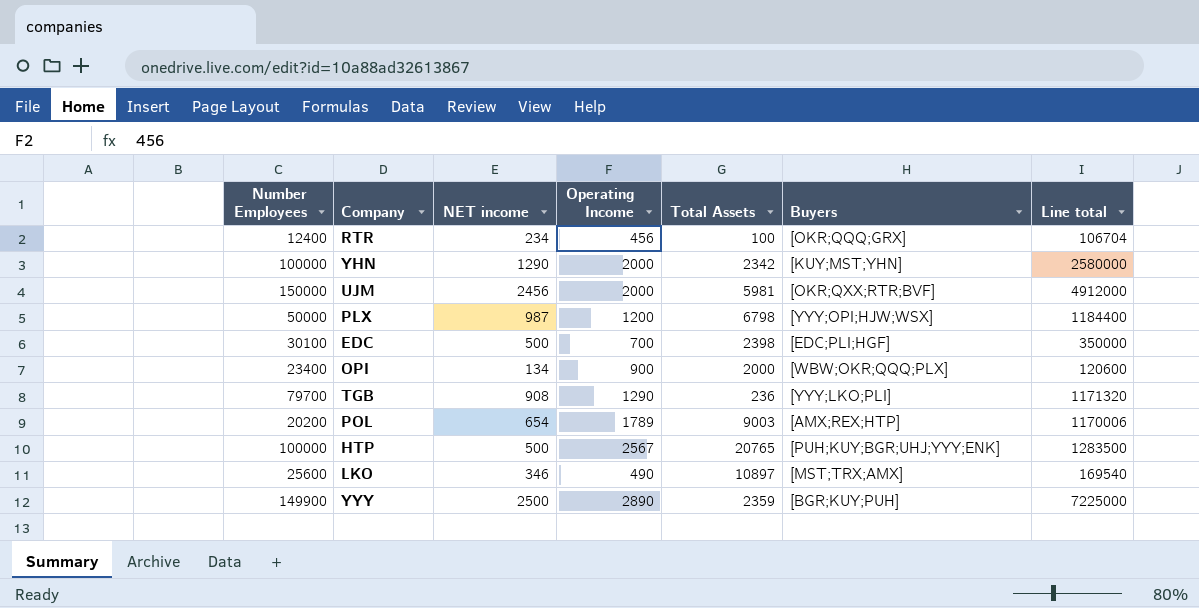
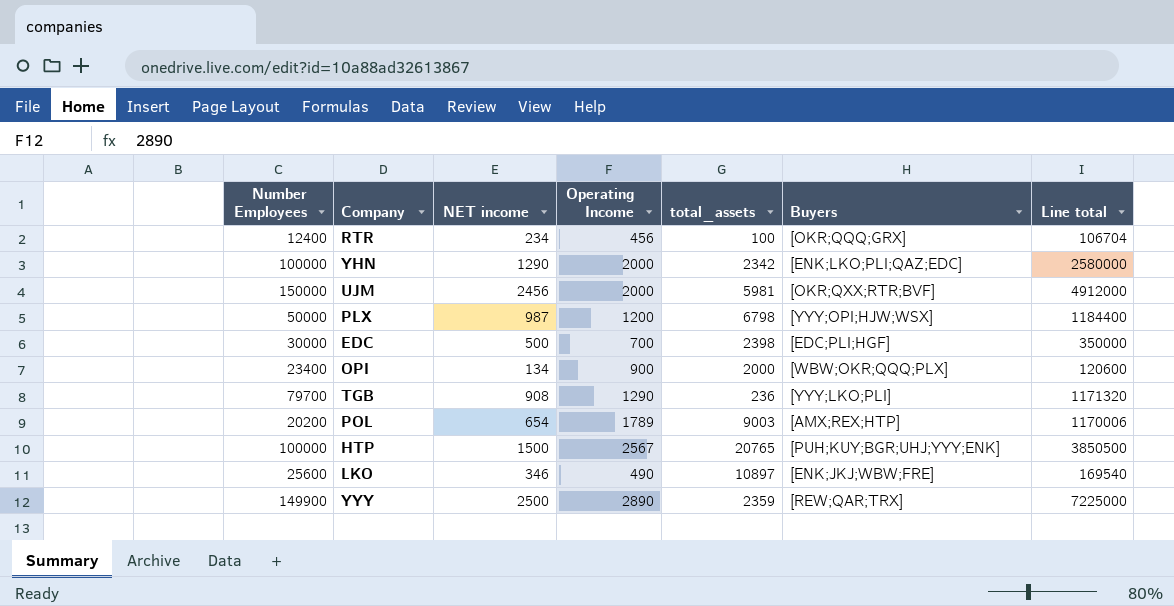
column name: Total Assets -> total_assets
YHN | Buyers: [KUY;MST;YHN] -> [ENK;LKO;PLI;QAZ;EDC]
EDC | Number Employees: 30100 -> 30000
HTP | NET income: 500 -> 1500
HTP | Line total: 1283500 -> 3850500
LKO | Buyers: [MST;TRX;AMX] -> [ENK;JKJ;WBW;FRE]
YYY | Buyers: [BGR;KUY;PUH] -> [REW;QAR;TRX]

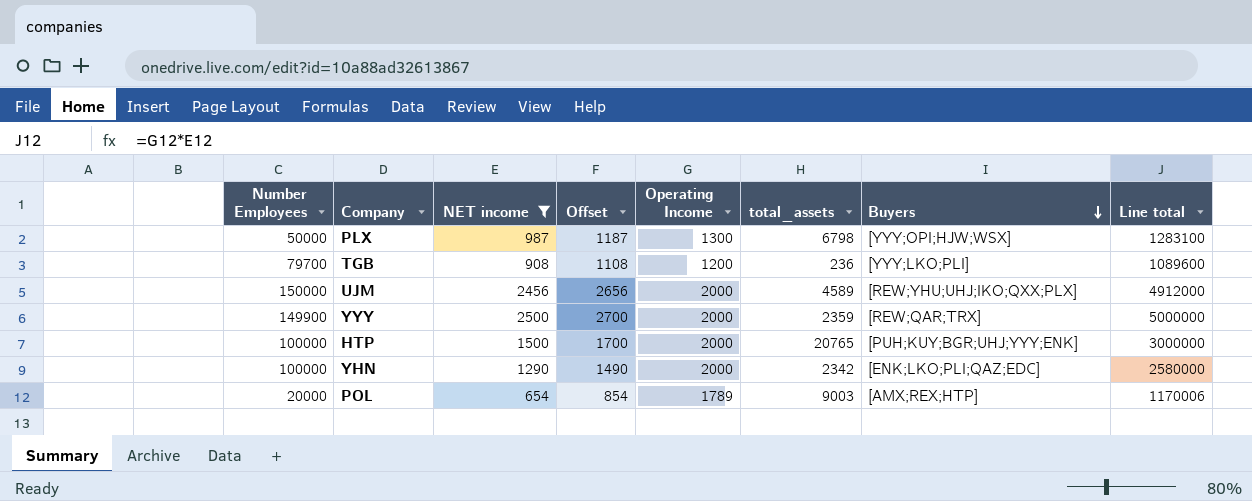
filter: none -> NET income >= 654
row order: none -> Buyers descending
column Offset | formula: none -> [NET income] + 200
PLX | Operating Income: 1200 -> 1300
PLX | Line total: 1184400 -> 1283100
TGB | Operating Income: 1290 -> 1200
TGB | Line total: 1171320 -> 1089600
UJM | total_assets: 5981 -> 4589
UJM | Buyers: [OKR;QXX;RTR;BVF] -> [REW;YHU;UHJ;IKO;QXX;PLX]
YYY | Operating Income: 2890 -> 2000
YYY | Line total: 7225000 -> 5000000
HTP | Operating Income: 2567 -> 2000
HTP | Line total: 3850500 -> 3000000
POL | Number Employees: 20200 -> 20000

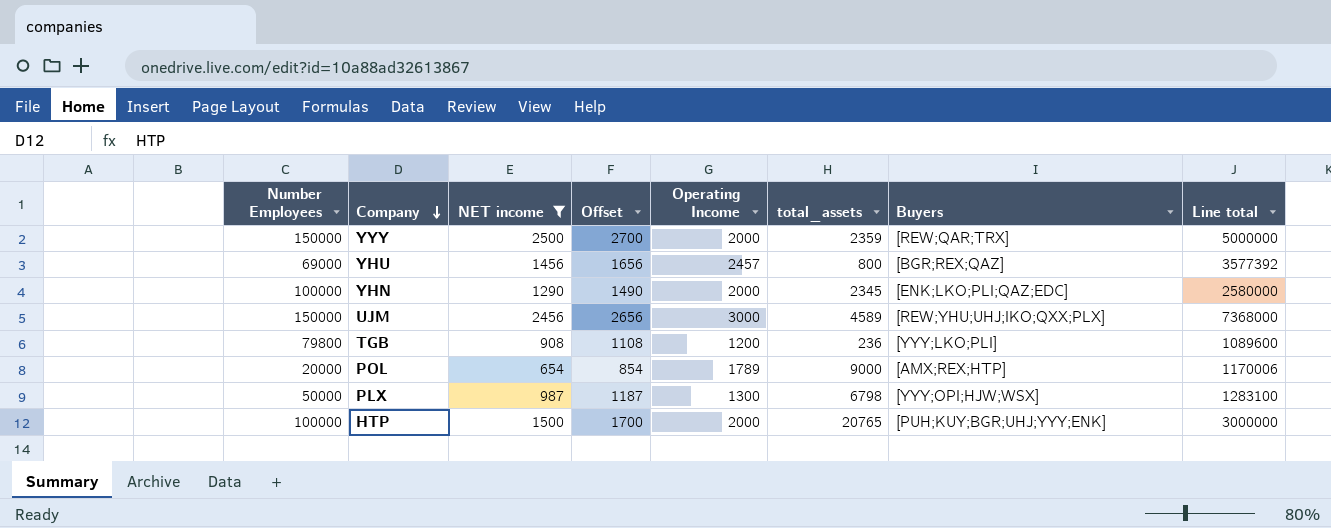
row order: Buyers descending -> Company descending
YYY | Number Employees: 149900 -> 150000
row YHU: none -> 69000 | 1456 | 1656 | 2457 | 800 | [BGR;REX;QAZ] | 3577392
YHN | total_assets: 2342 -> 2345
UJM | Operating Income: 2000 -> 3000
UJM | Line total: 4912000 -> 7368000
TGB | Number Employees: 79700 -> 79800
POL | total_assets: 9003 -> 9000

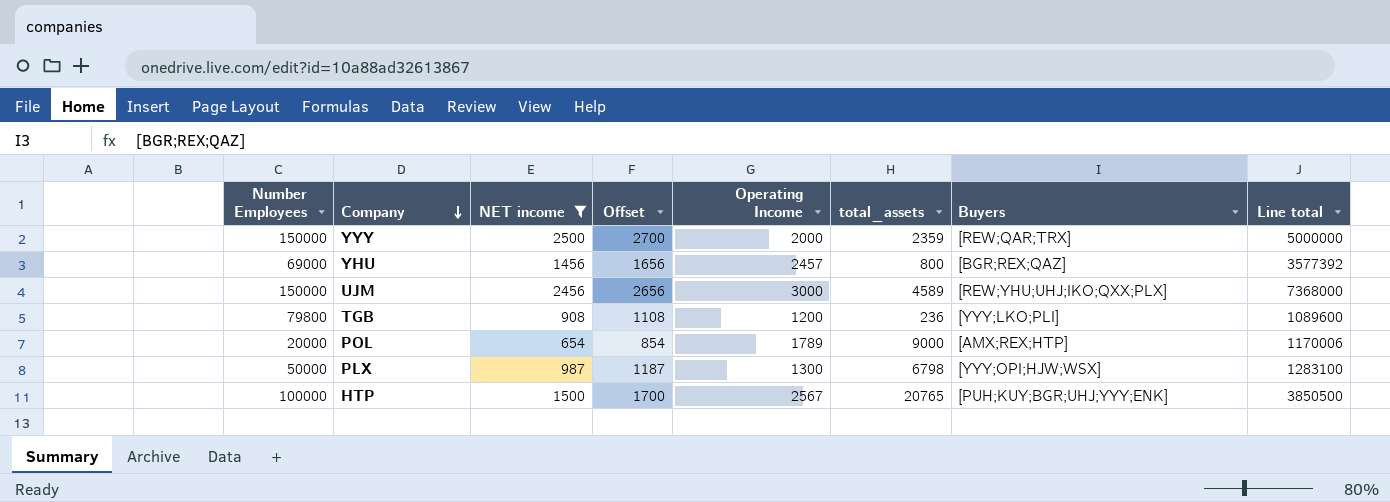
row YHN: 100000 | 1290 | 1490 | 2000 | 2345 | [ENK;LKO;PLI;QAZ;EDC] | 2580000 -> none
HTP | Operating Income: 2000 -> 2567
HTP | Line total: 3000000 -> 3850500

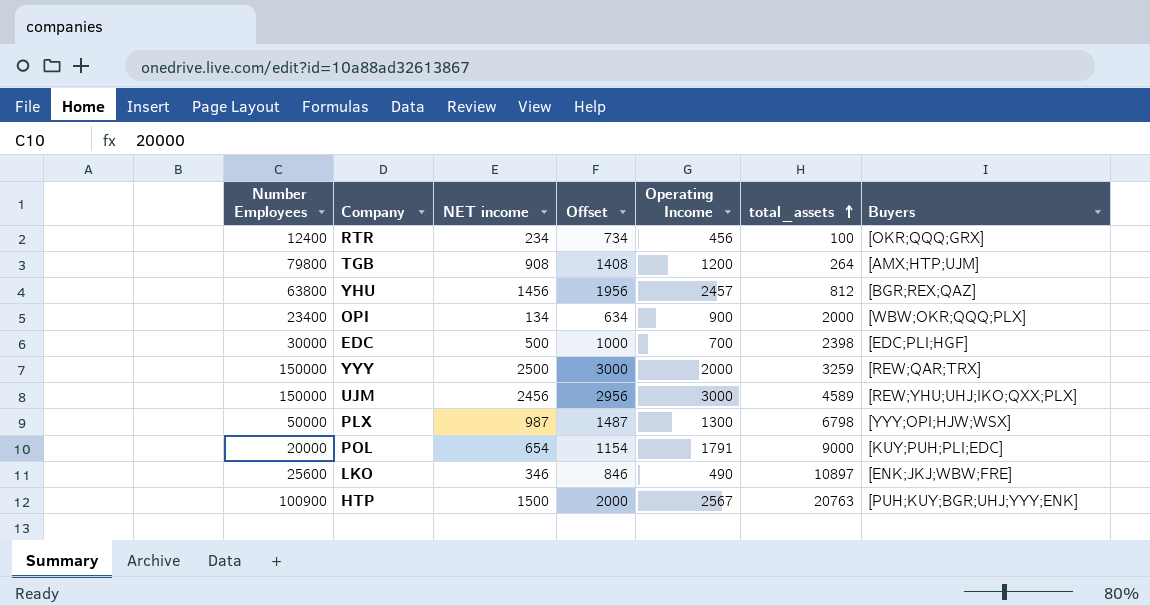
filter: NET income >= 654 -> none
row order: Company descending -> total_assets ascending
column Line total | formula: [NET income] * [Operating Income] -> none
column Offset | formula: [NET income] + 200 -> [NET income] + 500
TGB | total_assets: 236 -> 264
TGB | Buyers: [YYY;LKO;PLI] -> [AMX;HTP;UJM]
YHU | Number Employees: 69000 -> 63800
YHU | total_assets: 800 -> 812
YYY | total_assets: 2359 -> 3259
POL | Operating Income: 1789 -> 1791
POL | Buyers: [AMX;REX;HTP] -> [KUY;PUH;PLI;EDC]
HTP | Number Employees: 100000 -> 100900
HTP | total_assets: 20765 -> 20763

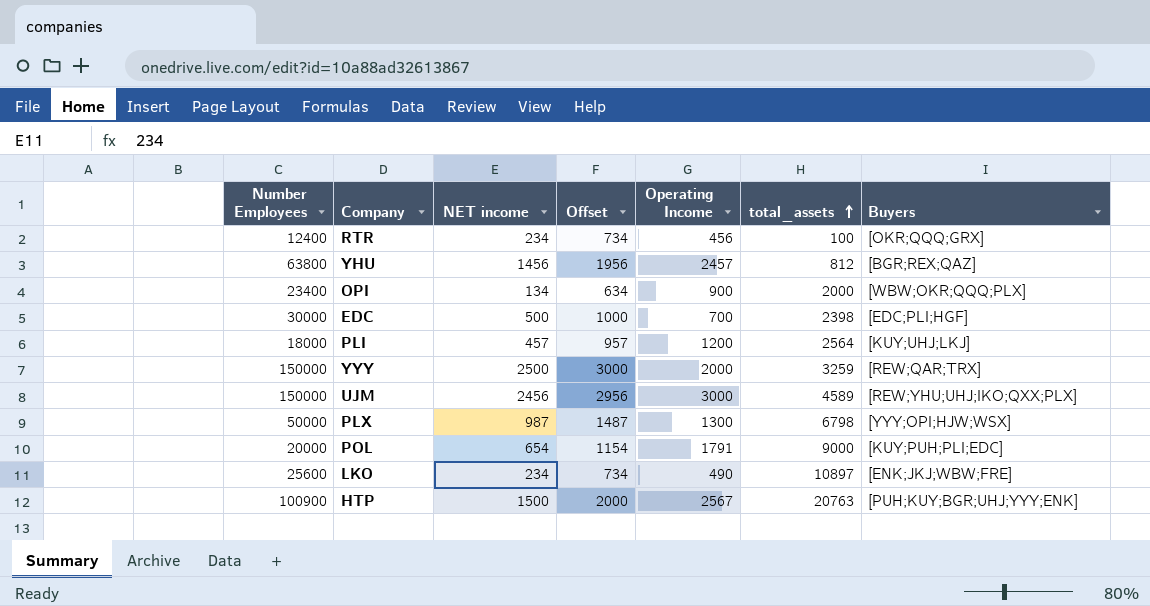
row TGB: 79800 | 908 | 1408 | 1200 | 264 | [AMX;HTP;UJM] -> none
row PLI: none -> 18000 | 457 | 957 | 1200 | 2564 | [KUY;UHJ;LKJ]
LKO | NET income: 346 -> 234
LKO | Offset: 846 -> 734

